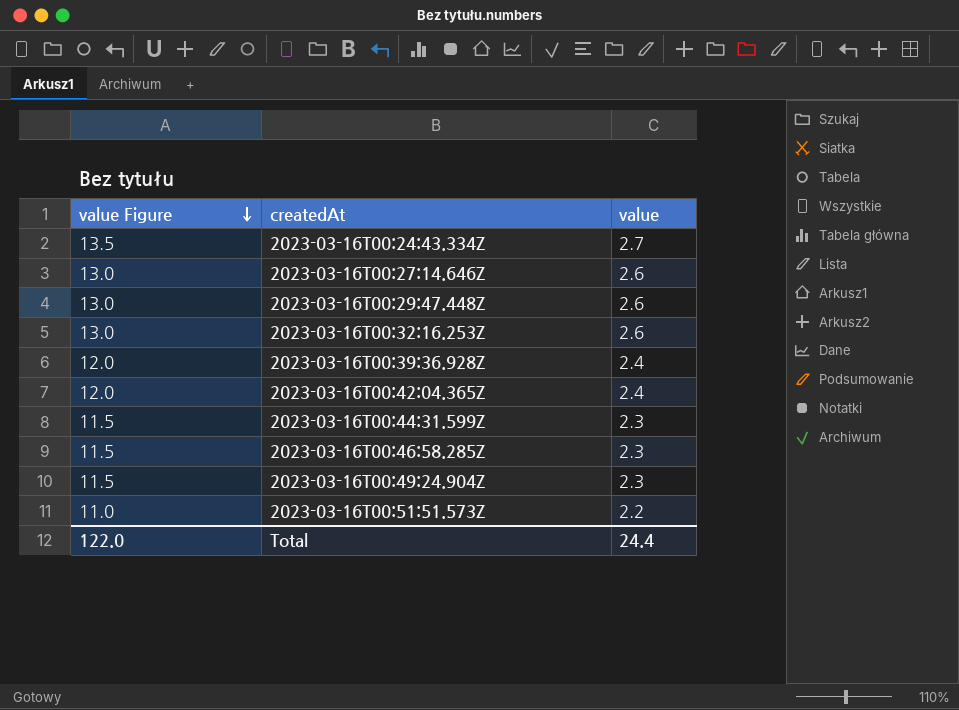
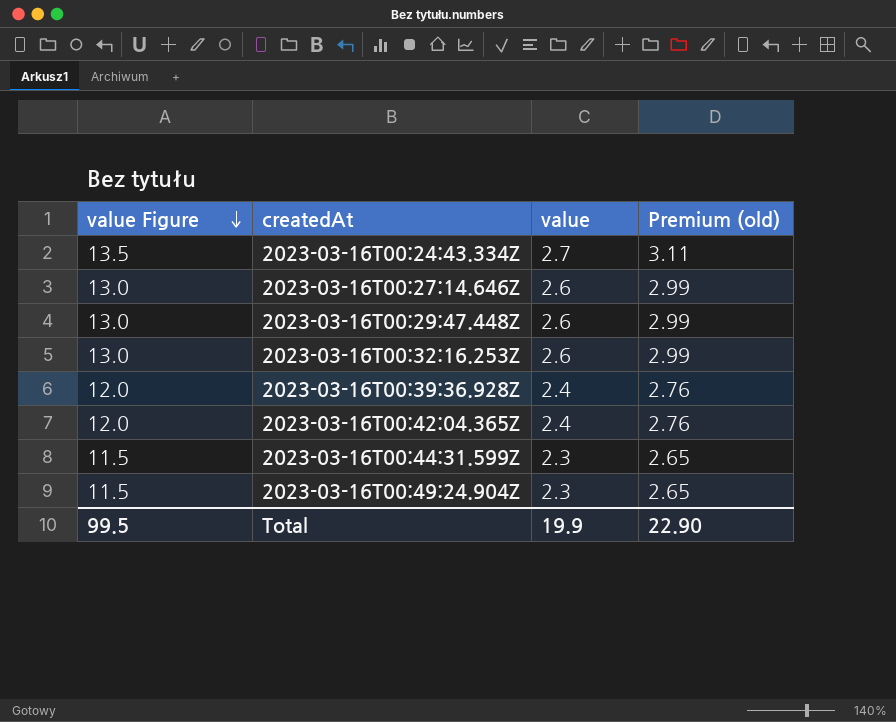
column Premium (old) | formula: none -> [value] * 1.15
row 2023-03-16T00:46:58.285Z: 11.5 | 2.3 -> none
row 2023-03-16T00:51:51.573Z: 11.0 | 2.2 -> none
Total | value Figure: 122.0 -> 99.5
Total | value: 24.4 -> 19.9

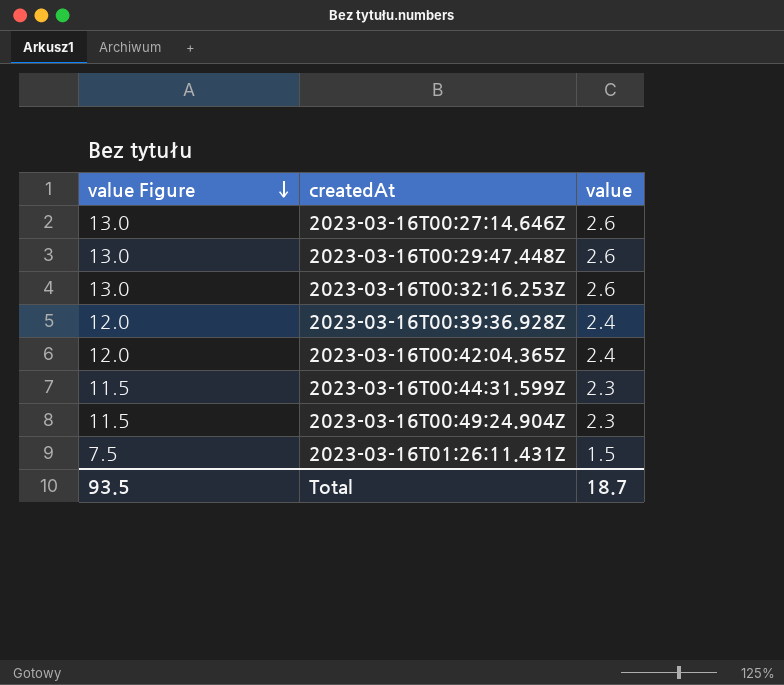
column Premium (old) | formula: [value] * 1.15 -> none
row 2023-03-16T00:24:43.334Z: 13.5 | 2.7 | 3.11 -> none
row 2023-03-16T01:26:11.431Z: none -> 7.5 | 1.5
Total | value Figure: 99.5 -> 93.5
Total | value: 19.9 -> 18.7

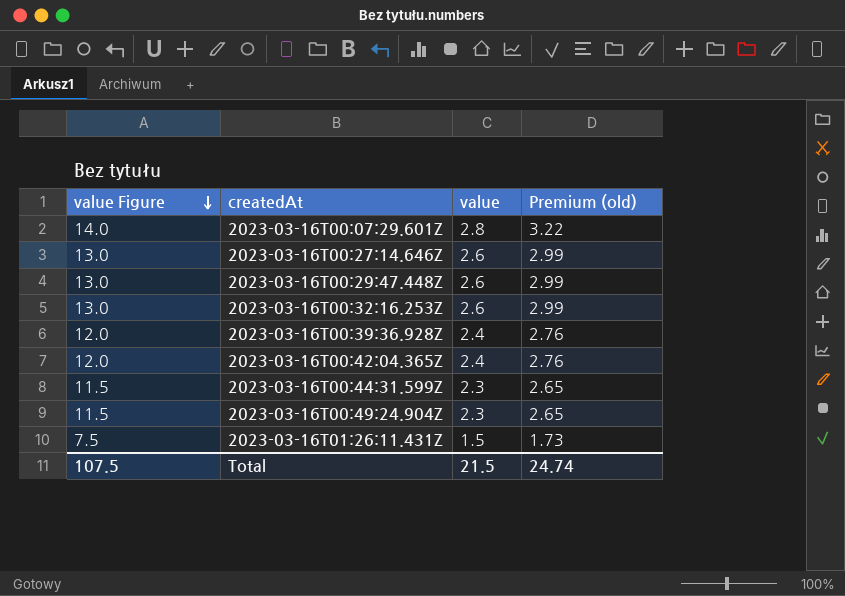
column Premium (old) | formula: none -> [value] * 1.15
row 2023-03-16T00:07:29.601Z: none -> 14.0 | 2.8 | 3.22
Total | value Figure: 93.5 -> 107.5
Total | value: 18.7 -> 21.5

